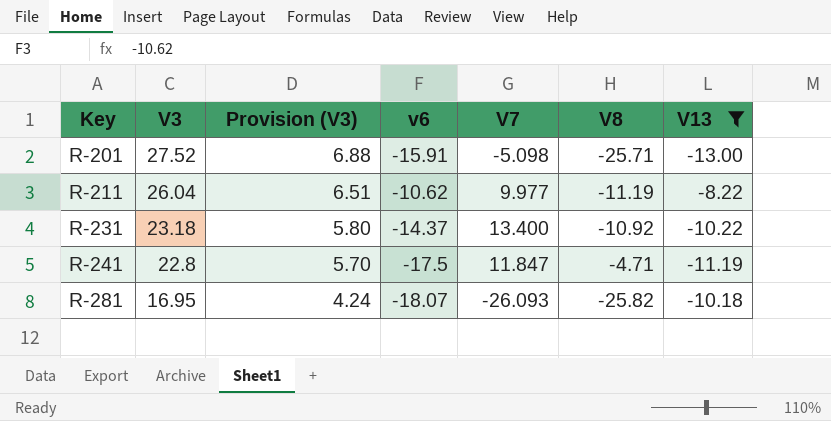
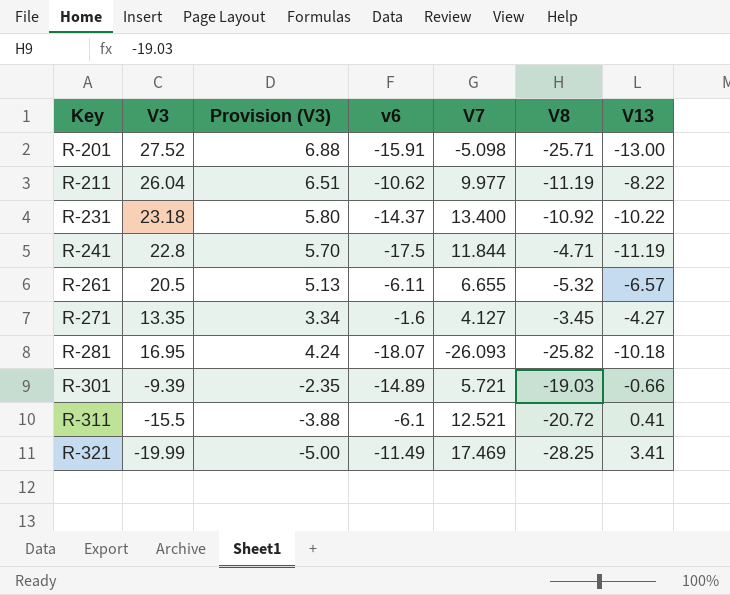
filter: V13 <= -8.22 -> none
R-241 | V7: 11.847 -> 11.844

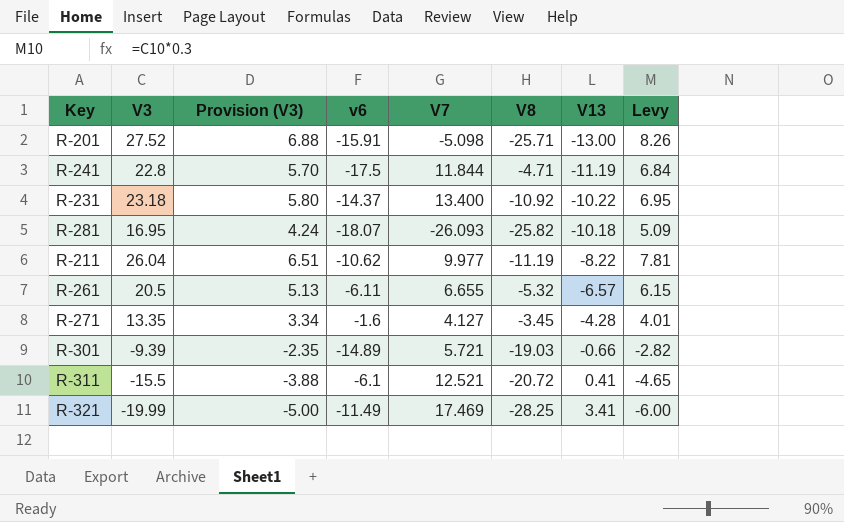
row order: Key ascending -> V13 ascending
column Levy | formula: none -> [V3] * 0.3
R-271 | V13: -4.27 -> -4.28

